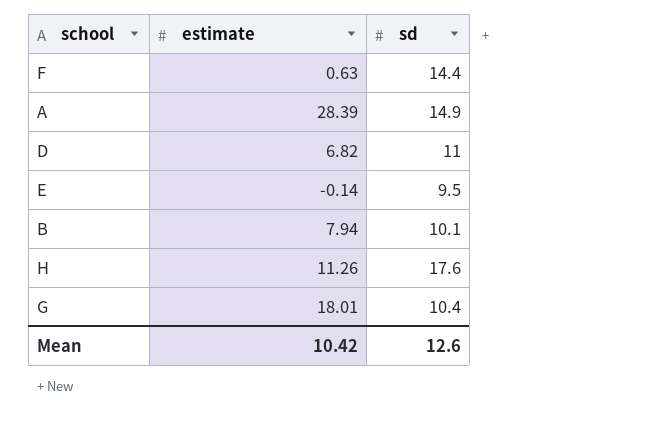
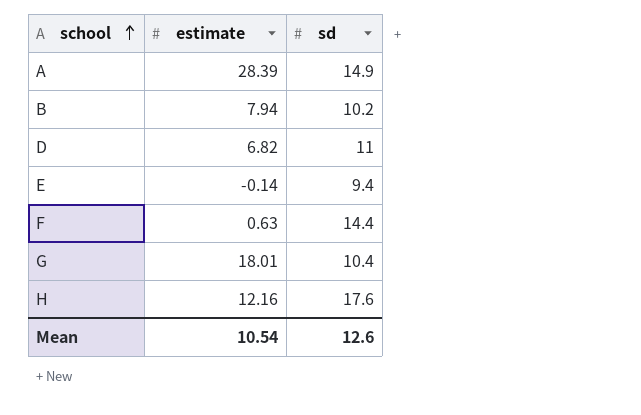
row order: none -> school ascending
B | sd: 10.1 -> 10.2
E | sd: 9.5 -> 9.4
H | estimate: 11.26 -> 12.16
Mean | estimate: 10.42 -> 10.54

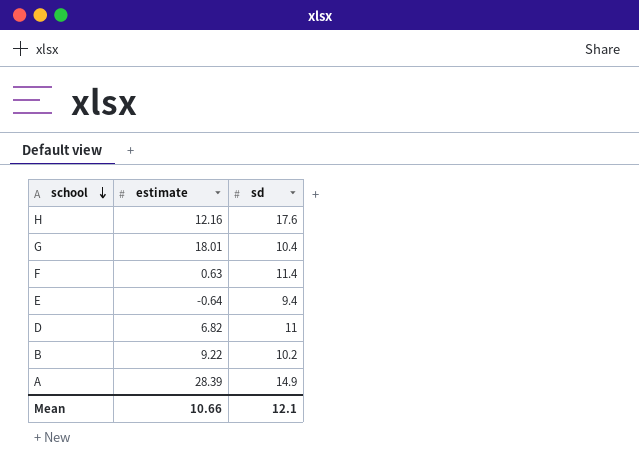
row order: school ascending -> school descending
F | sd: 14.4 -> 11.4
E | estimate: -0.14 -> -0.64
B | estimate: 7.94 -> 9.22
Mean | estimate: 10.54 -> 10.66
Mean | sd: 12.6 -> 12.1

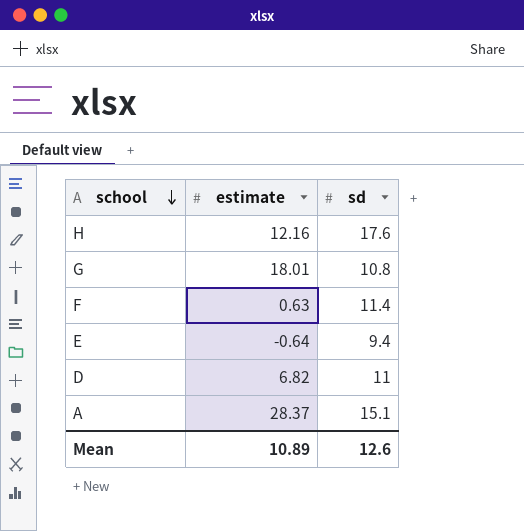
row B: 9.22 | 10.2 -> none
G | sd: 10.4 -> 10.8
A | estimate: 28.39 -> 28.37
A | sd: 14.9 -> 15.1
Mean | estimate: 10.66 -> 10.89
Mean | sd: 12.1 -> 12.6

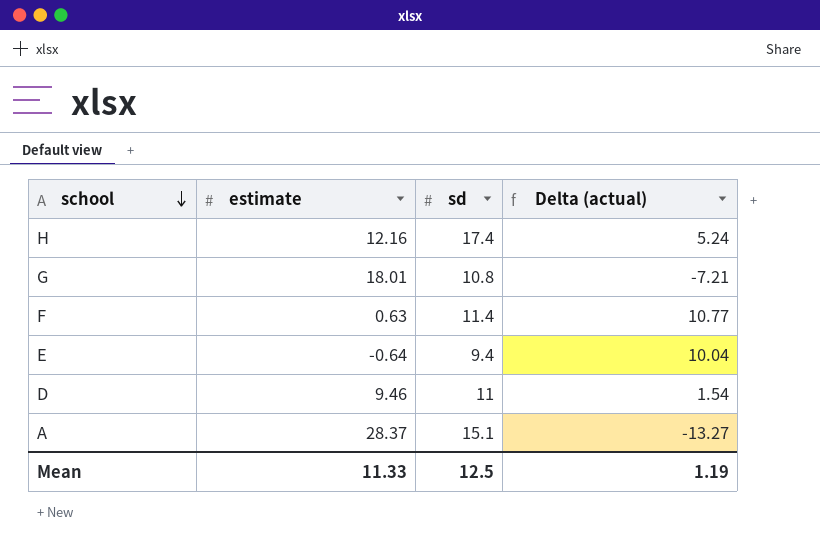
column Delta (actual) | formula: none -> [sd] - [estimate]
H | sd: 17.6 -> 17.4
D | estimate: 6.82 -> 9.46
Mean | estimate: 10.89 -> 11.33
Mean | sd: 12.6 -> 12.5

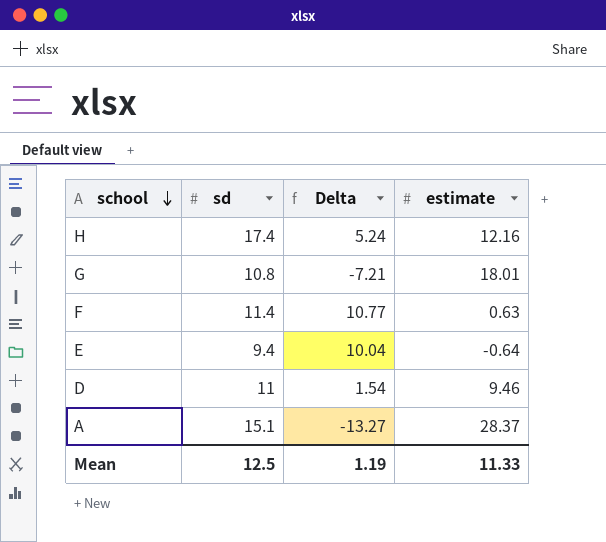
column name: Delta (actual) -> Delta
column estimate | position: 2 -> 4

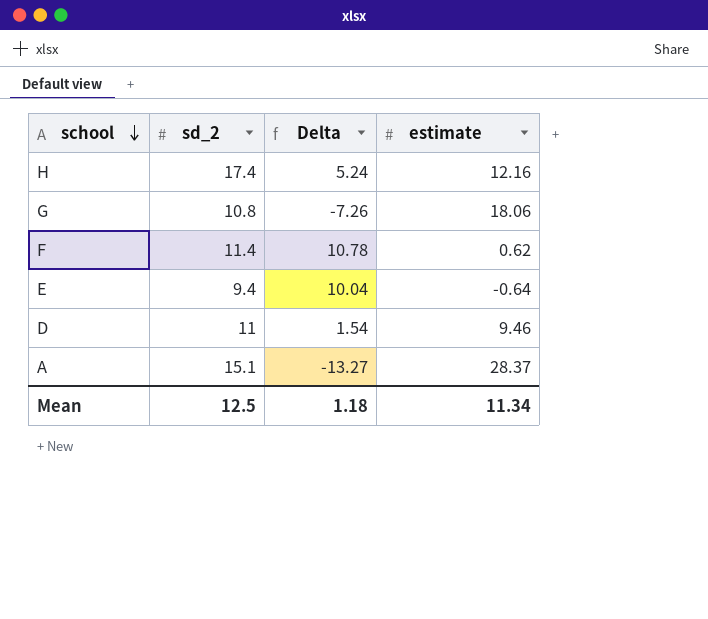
column name: sd -> sd_2
G | Delta: -7.21 -> -7.26
G | estimate: 18.01 -> 18.06
F | Delta: 10.77 -> 10.78
F | estimate: 0.63 -> 0.62
Mean | Delta: 1.19 -> 1.18
Mean | estimate: 11.33 -> 11.34

